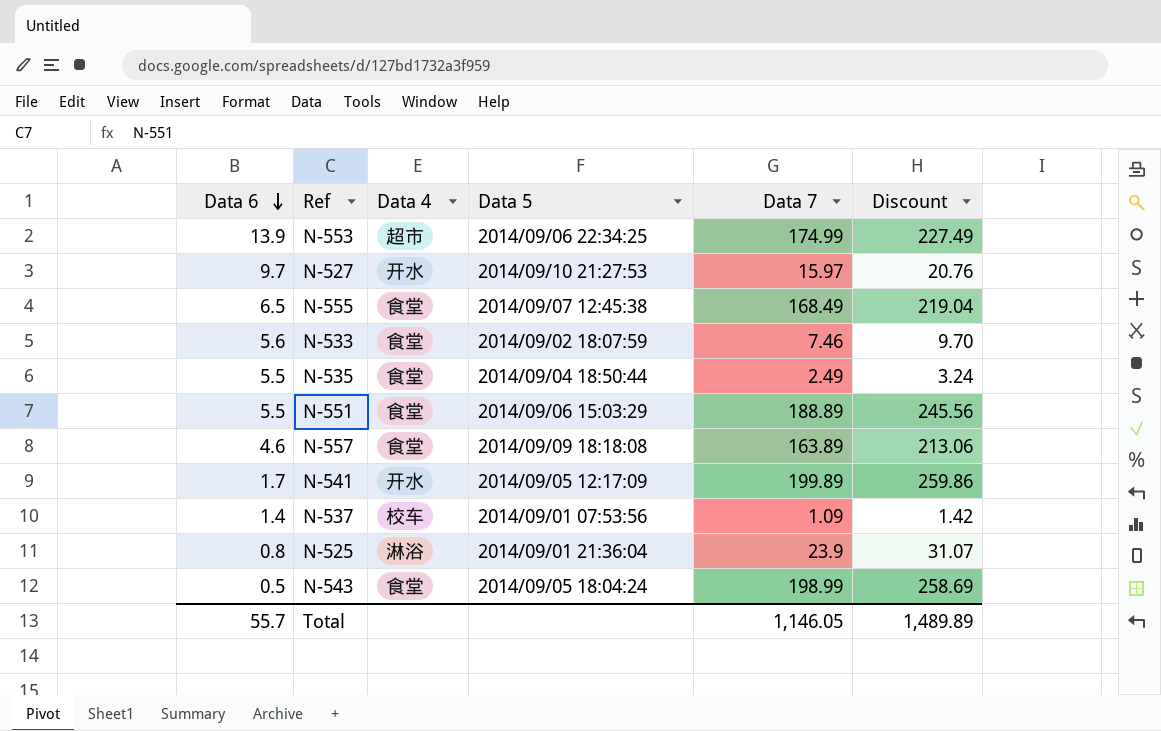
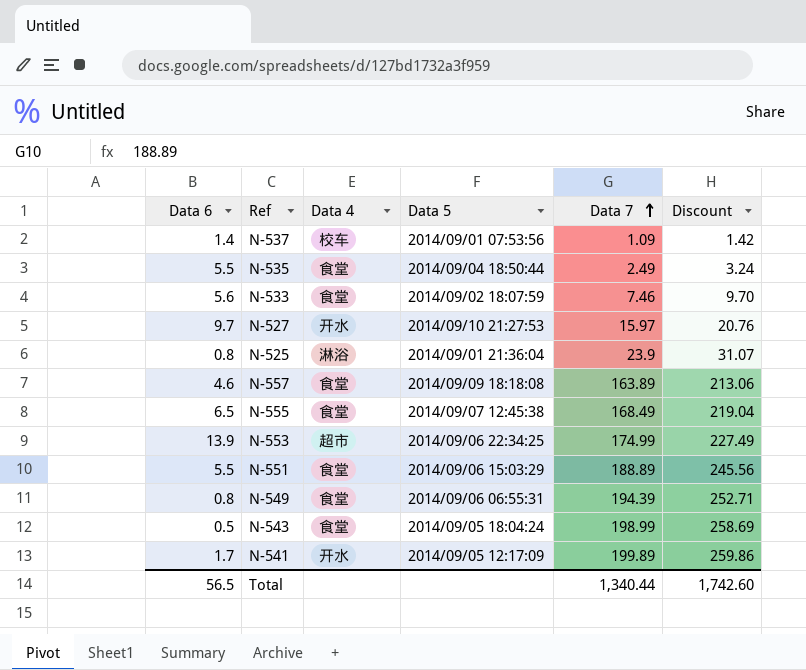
row order: Data 6 descending -> Data 7 ascending
row N-549: none -> 0.8 | 食堂 | 2014/09/06 06:55:31 | 194.39 | 252.71
Total | Data 6: 55.7 -> 56.5
Total | Data 7: 1,146.05 -> 1,340.44
Total | Discount: 1,489.89 -> 1,742.60

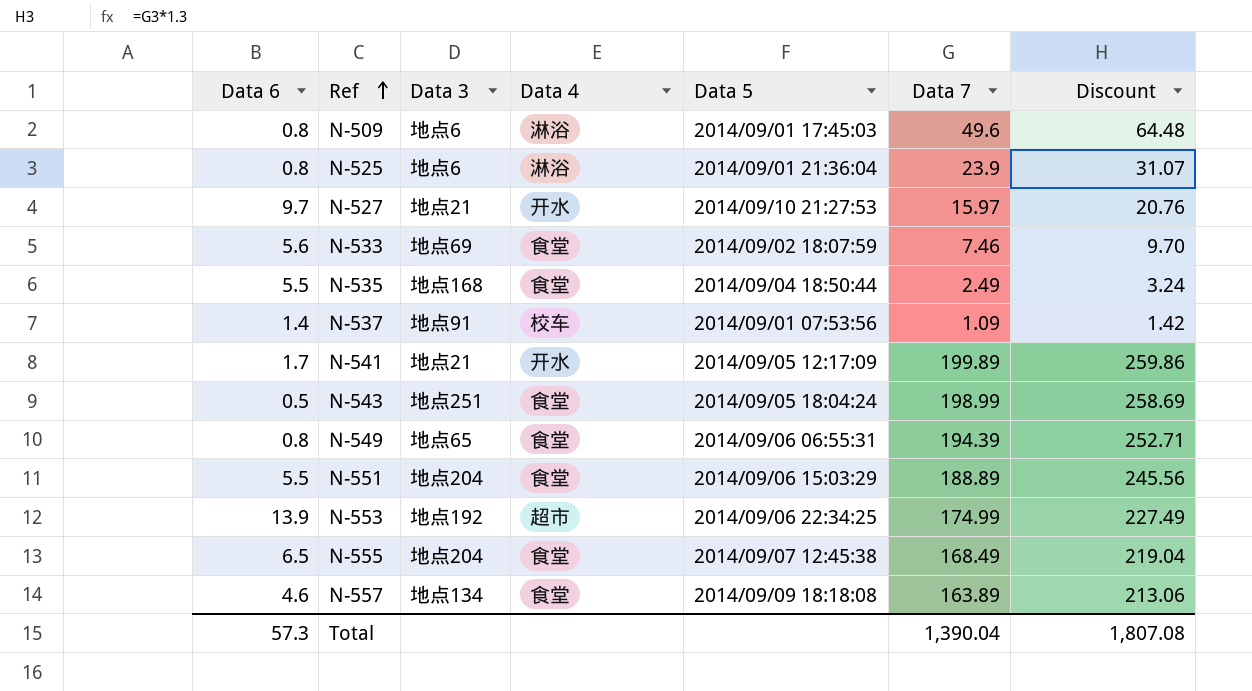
row order: Data 7 ascending -> Ref ascending
column Data 3 | position: none -> 3
row N-509: none -> 0.8 | 地点6 | 淋浴 | 2014/09/01 17:45:03 | 49.6 | 64.48
Total | Data 6: 56.5 -> 57.3
Total | Data 7: 1,340.44 -> 1,390.04
Total | Discount: 1,742.60 -> 1,807.08

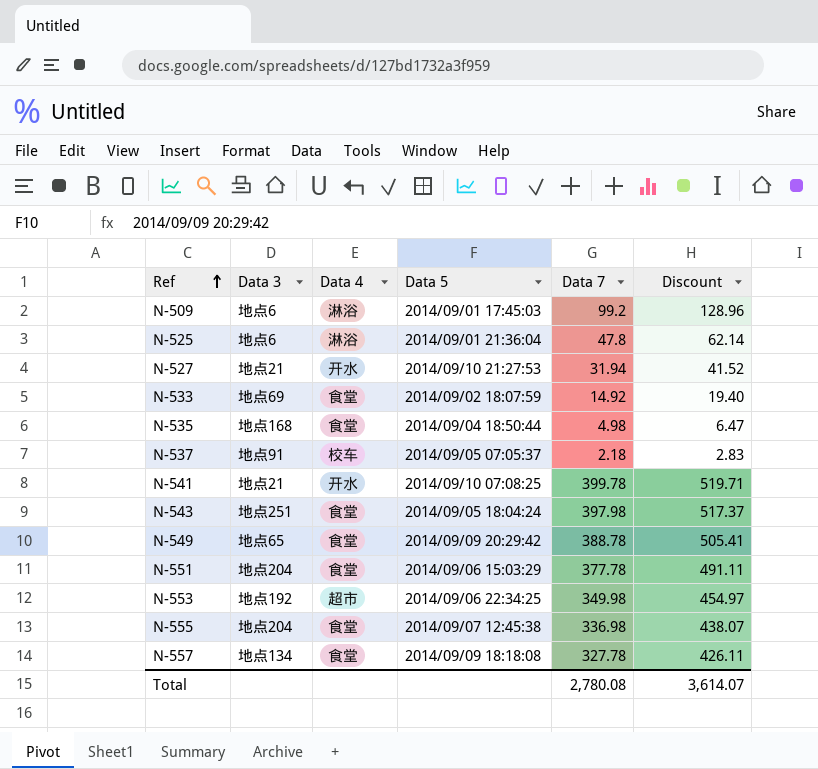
column Data 6 | position: 1 -> none
N-509 | Data 7: 49.6 -> 99.2
N-509 | Discount: 64.48 -> 128.96
N-525 | Data 7: 23.9 -> 47.8
N-525 | Discount: 31.07 -> 62.14
N-527 | Data 7: 15.97 -> 31.94
N-527 | Discount: 20.76 -> 41.52
N-533 | Data 7: 7.46 -> 14.92
N-533 | Discount: 9.70 -> 19.40
N-535 | Data 7: 2.49 -> 4.98
N-535 | Discount: 3.24 -> 6.47
N-537 | Data 5: 2014/09/01 07:53:56 -> 2014/09/05 07:05:37
N-537 | Data 7: 1.09 -> 2.18
N-537 | Discount: 1.42 -> 2.83
N-541 | Data 5: 2014/09/05 12:17:09 -> 2014/09/10 07:08:25
N-541 | Data 7: 199.89 -> 399.78
N-541 | Discount: 259.86 -> 519.71
N-543 | Data 7: 198.99 -> 397.98
N-543 | Discount: 258.69 -> 517.37
N-549 | Data 5: 2014/09/06 06:55:31 -> 2014/09/09 20:29:42
N-549 | Data 7: 194.39 -> 388.78
N-549 | Discount: 252.71 -> 505.41
N-551 | Data 7: 188.89 -> 377.78
N-551 | Discount: 245.56 -> 491.11
N-553 | Data 7: 174.99 -> 349.98
N-553 | Discount: 227.49 -> 454.97
N-555 | Data 7: 168.49 -> 336.98
N-555 | Discount: 219.04 -> 438.07
N-557 | Data 7: 163.89 -> 327.78
N-557 | Discount: 213.06 -> 426.11
Total | Data 7: 1,390.04 -> 2,780.08
Total | Discount: 1,807.08 -> 3,614.07

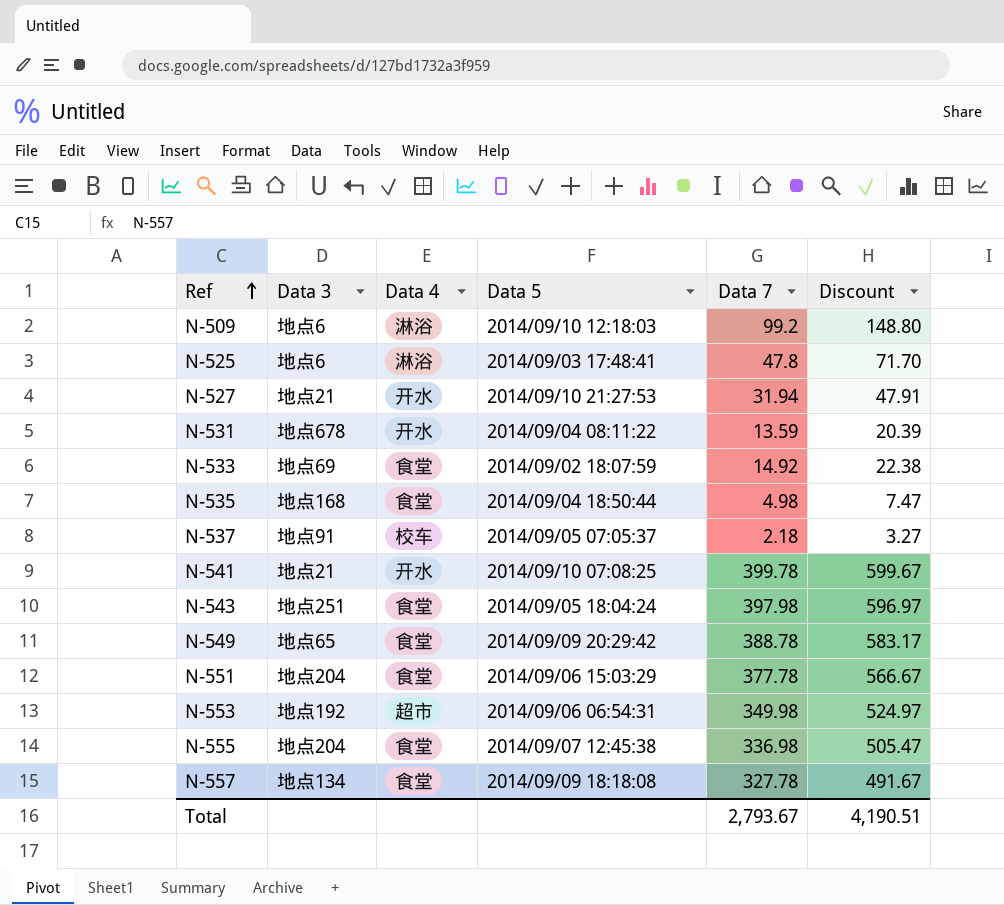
column Discount | formula: [Data 7] * 1.3 -> [Data 7] * 1.5
N-509 | Data 5: 2014/09/01 17:45:03 -> 2014/09/10 12:18:03
N-525 | Data 5: 2014/09/01 21:36:04 -> 2014/09/03 17:48:41
row N-531: none -> 地点678 | 开水 | 2014/09/04 08:11:22 | 13.59 | 20.39
N-553 | Data 5: 2014/09/06 22:34:25 -> 2014/09/06 06:54:31
Total | Data 7: 2,780.08 -> 2,793.67
Total | Discount: 3,614.07 -> 4,190.51

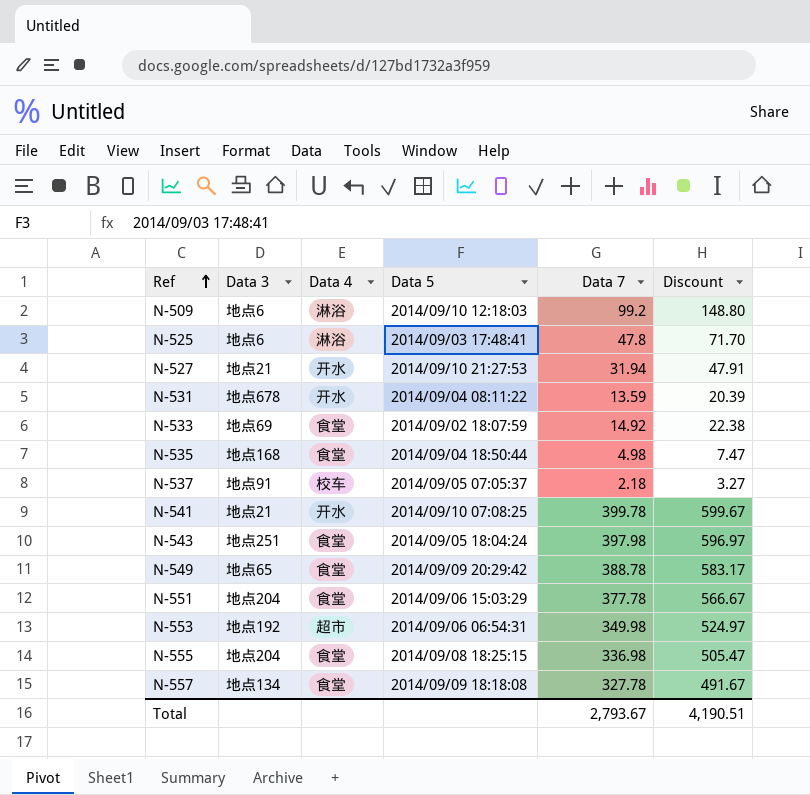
N-555 | Data 5: 2014/09/07 12:45:38 -> 2014/09/08 18:25:15

